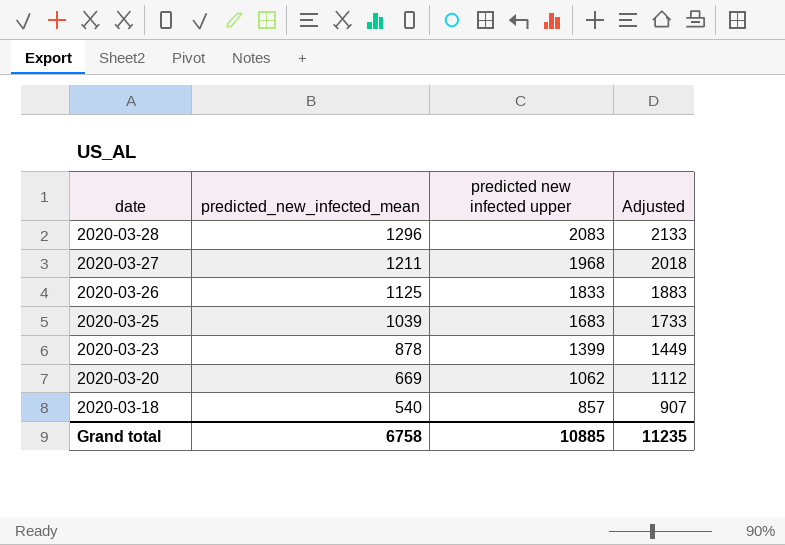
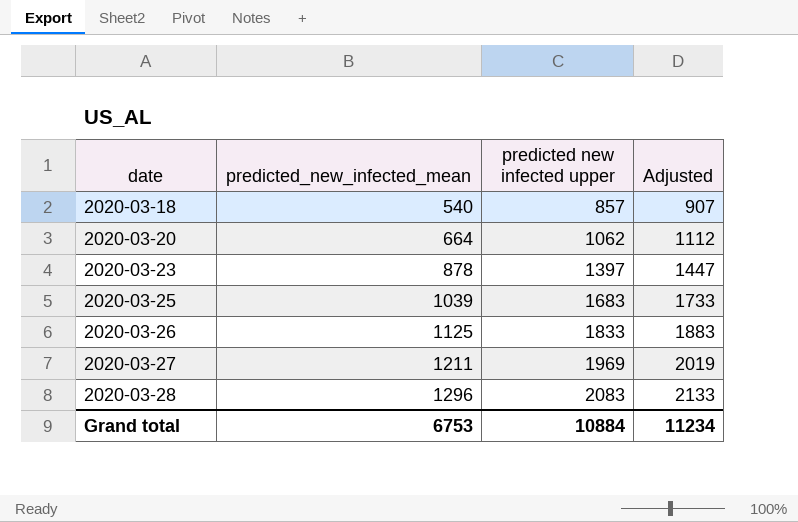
row order: date descending -> date ascending
2020-03-20 | predicted_new_infected_mean: 669 -> 664
2020-03-23 | predicted new infected upper: 1399 -> 1397
2020-03-23 | Adjusted: 1449 -> 1447
2020-03-27 | predicted new infected upper: 1968 -> 1969
2020-03-27 | Adjusted: 2018 -> 2019
Grand total | predicted_new_infected_mean: 6758 -> 6753
Grand total | predicted new infected upper: 10885 -> 10884
Grand total | Adjusted: 11235 -> 11234

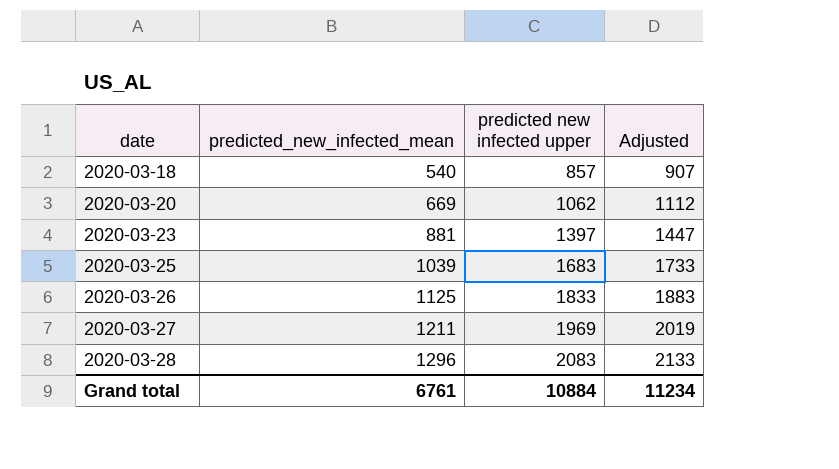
2020-03-20 | predicted_new_infected_mean: 664 -> 669
2020-03-23 | predicted_new_infected_mean: 878 -> 881
Grand total | predicted_new_infected_mean: 6753 -> 6761

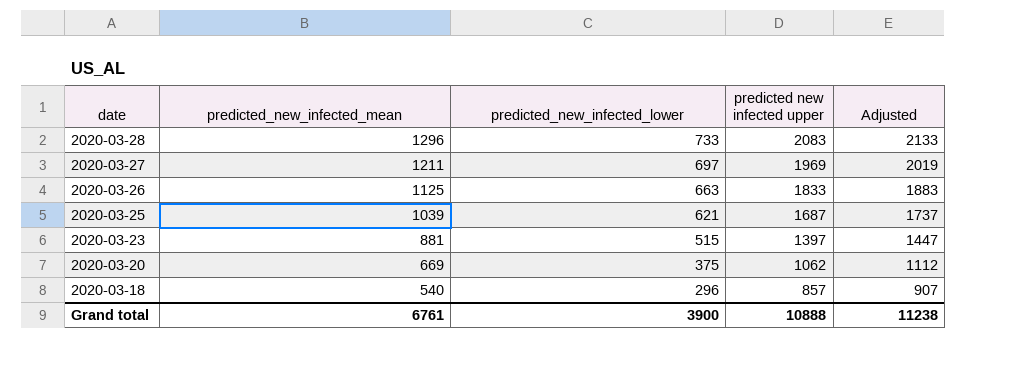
row order: date ascending -> date descending
column predicted_new_infected_lower | position: none -> 3
2020-03-25 | predicted new infected upper: 1683 -> 1687
2020-03-25 | Adjusted: 1733 -> 1737
Grand total | predicted new infected upper: 10884 -> 10888
Grand total | Adjusted: 11234 -> 11238

